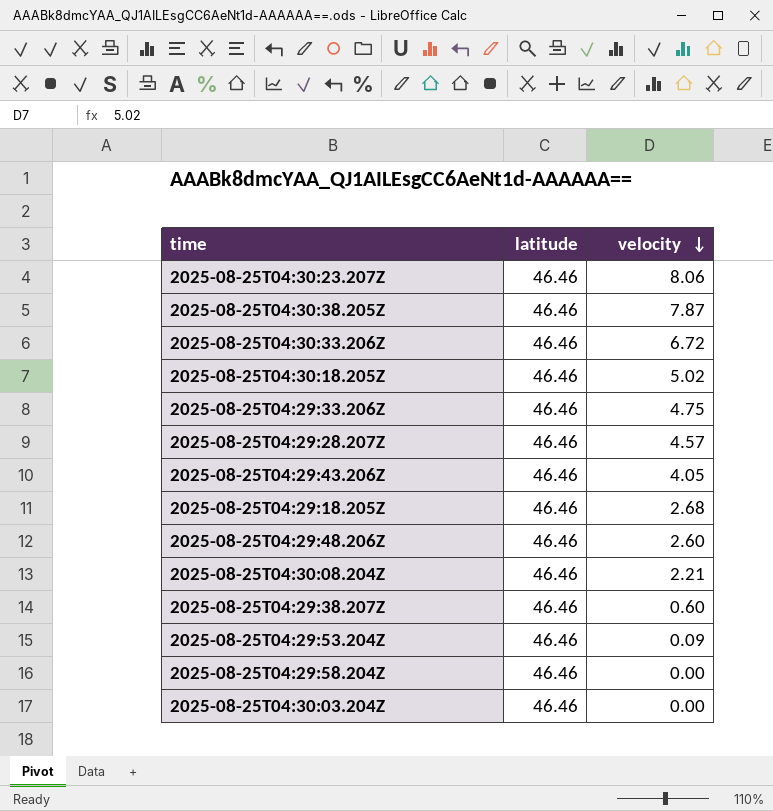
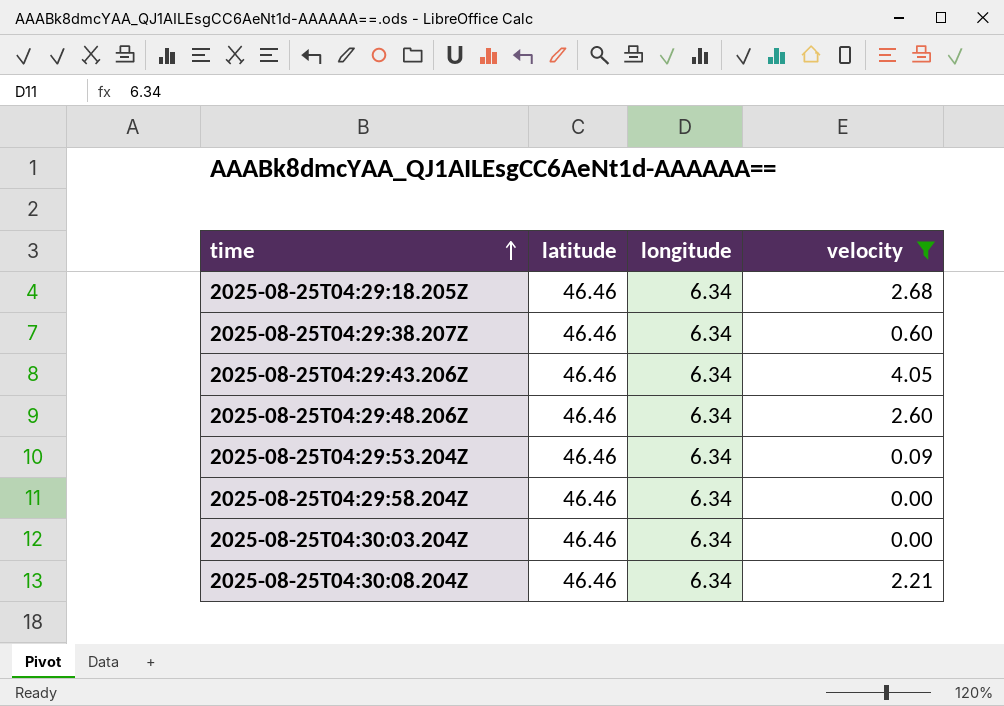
filter: none -> velocity <= 4.05
row order: velocity descending -> time ascending
column longitude | position: none -> 3

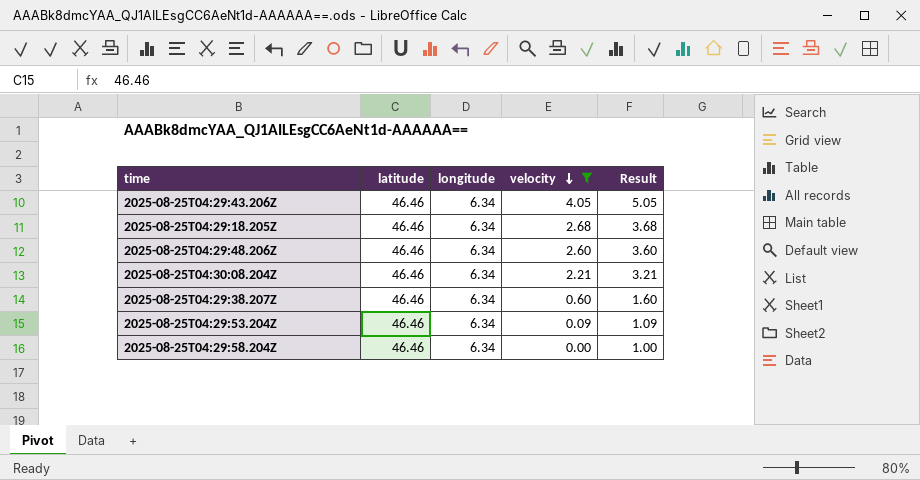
row order: time ascending -> velocity descending
column Result | formula: none -> [velocity] + 1
row 2025-08-25T04:30:03.204Z: 46.46 | 6.34 | 0.00 -> none

